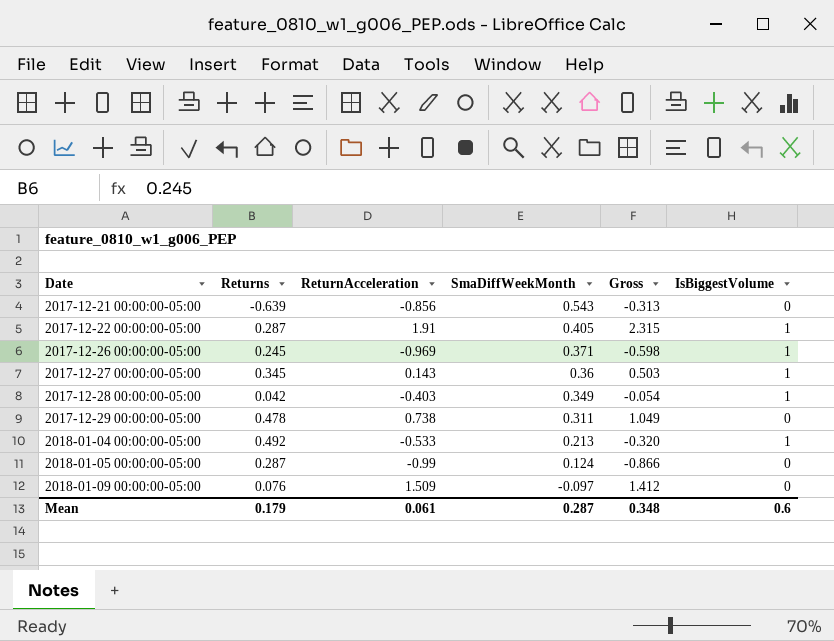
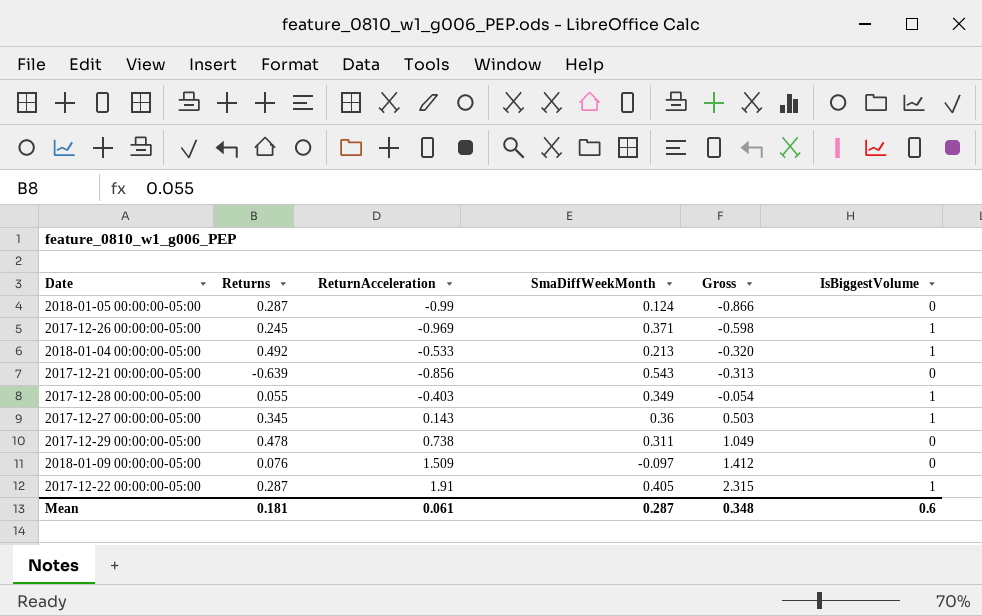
row order: Date ascending -> Gross ascending
2017-12-28 00:00:00-05:00 | Returns: 0.042 -> 0.055
Mean | Returns: 0.179 -> 0.181

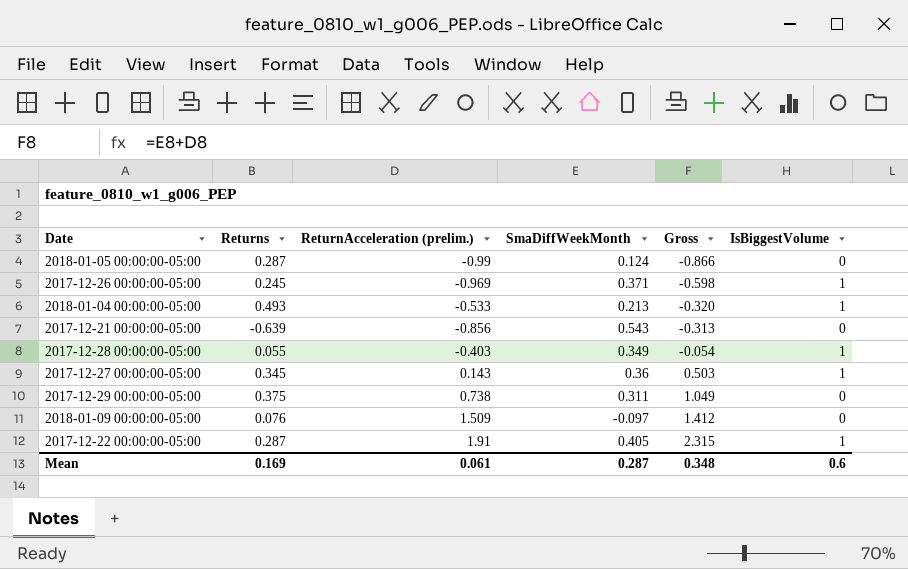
column name: ReturnAcceleration -> ReturnAcceleration (prelim.)
2018-01-04 00:00:00-05:00 | Returns: 0.492 -> 0.493
2017-12-29 00:00:00-05:00 | Returns: 0.478 -> 0.375
Mean | Returns: 0.181 -> 0.169

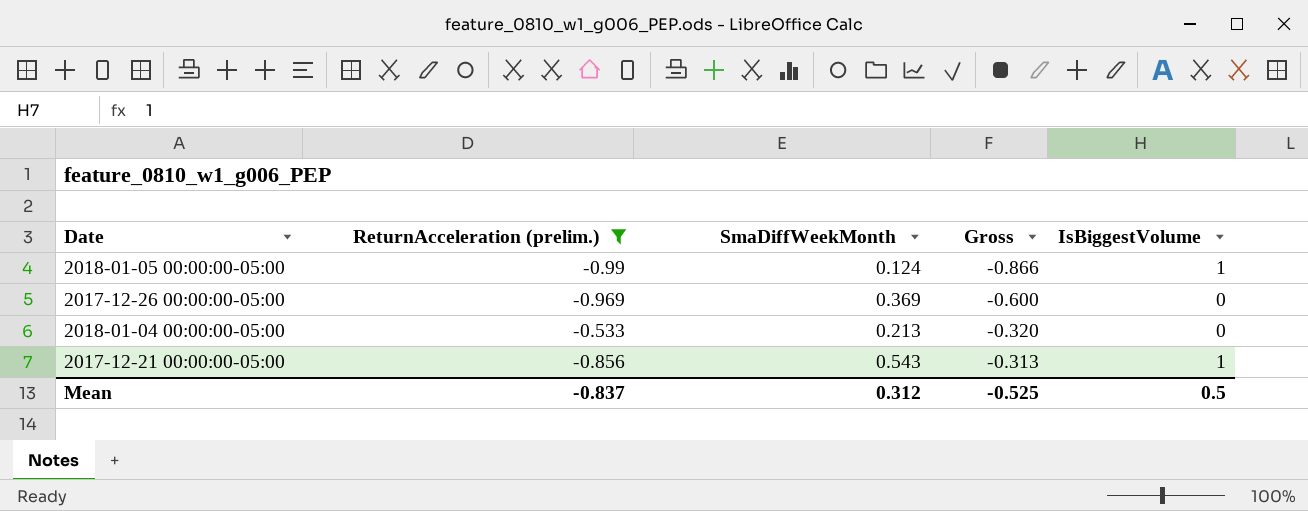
filter: none -> ReturnAcceleration (prelim.) <= -0.533
column Returns | position: 2 -> none
2018-01-05 00:00:00-05:00 | IsBiggestVolume: 0 -> 1
2017-12-26 00:00:00-05:00 | SmaDiffWeekMonth: 0.371 -> 0.369
2017-12-26 00:00:00-05:00 | Gross: -0.598 -> -0.600
2017-12-26 00:00:00-05:00 | IsBiggestVolume: 1 -> 0
2018-01-04 00:00:00-05:00 | IsBiggestVolume: 1 -> 0
2017-12-21 00:00:00-05:00 | IsBiggestVolume: 0 -> 1
Mean | ReturnAcceleration (prelim.): 0.061 -> -0.837
Mean | SmaDiffWeekMonth: 0.287 -> 0.312
Mean | Gross: 0.348 -> -0.525
Mean | IsBiggestVolume: 0.6 -> 0.5

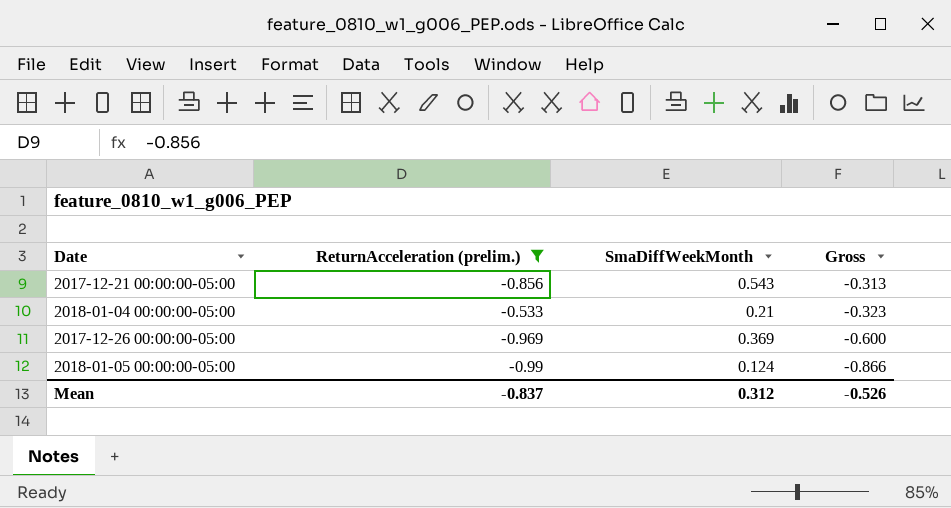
row order: Gross ascending -> Gross descending
column IsBiggestVolume | position: 5 -> none
2018-01-04 00:00:00-05:00 | SmaDiffWeekMonth: 0.213 -> 0.21
2018-01-04 00:00:00-05:00 | Gross: -0.320 -> -0.323
Mean | Gross: -0.525 -> -0.526

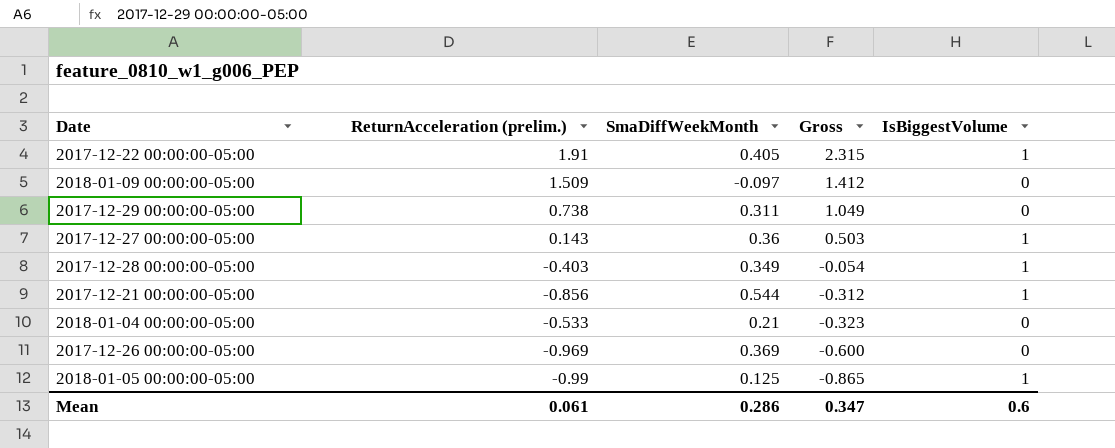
filter: ReturnAcceleration (prelim.) <= -0.533 -> none
column IsBiggestVolume | position: none -> 5
2017-12-21 00:00:00-05:00 | SmaDiffWeekMonth: 0.543 -> 0.544
2017-12-21 00:00:00-05:00 | Gross: -0.313 -> -0.312
2018-01-05 00:00:00-05:00 | SmaDiffWeekMonth: 0.124 -> 0.125
2018-01-05 00:00:00-05:00 | Gross: -0.866 -> -0.865
Mean | ReturnAcceleration (prelim.): -0.837 -> 0.061
Mean | SmaDiffWeekMonth: 0.312 -> 0.286
Mean | Gross: -0.526 -> 0.347

